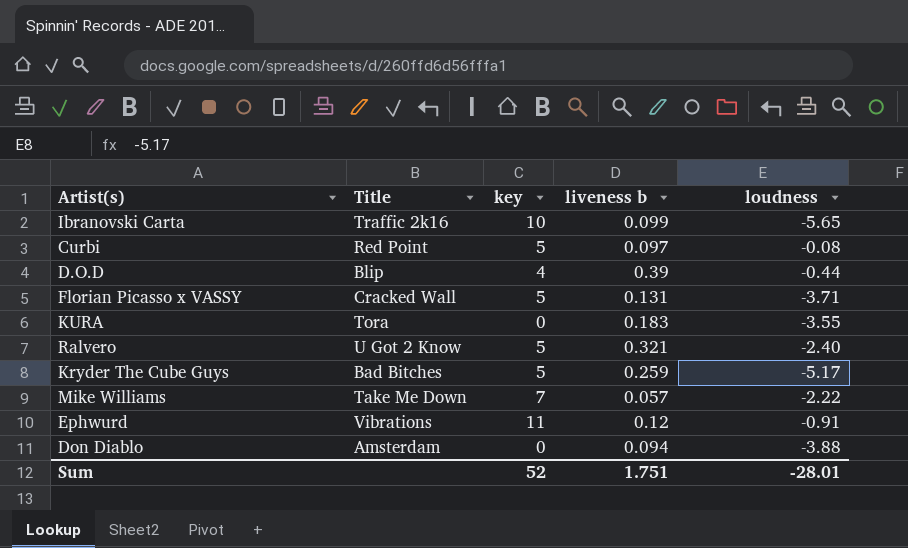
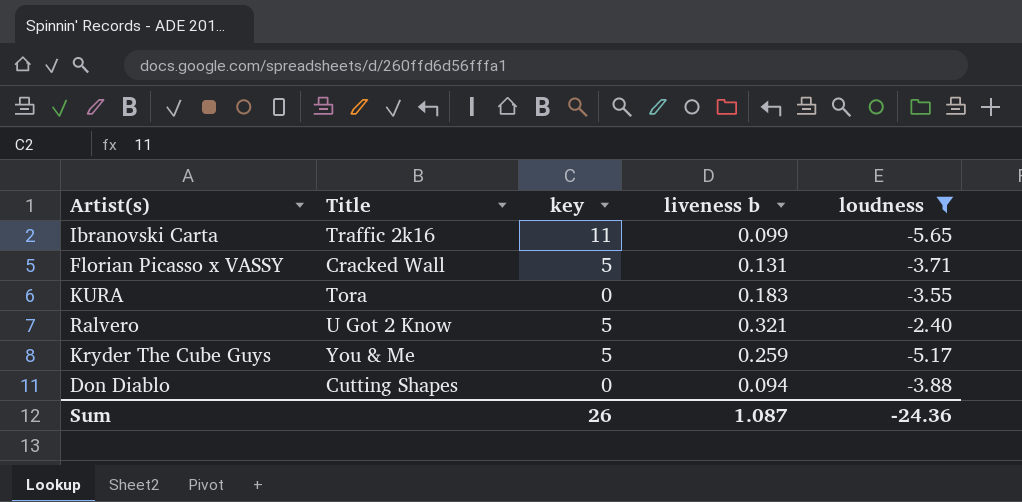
filter: none -> loudness <= -2.40
Ibranovski Carta | key: 10 -> 11
Kryder The Cube Guys | Title: Bad Bitches -> You & Me
Don Diablo | Title: Amsterdam -> Cutting Shapes
Sum | key: 52 -> 26
Sum | liveness b: 1.751 -> 1.087
Sum | loudness: -28.01 -> -24.36

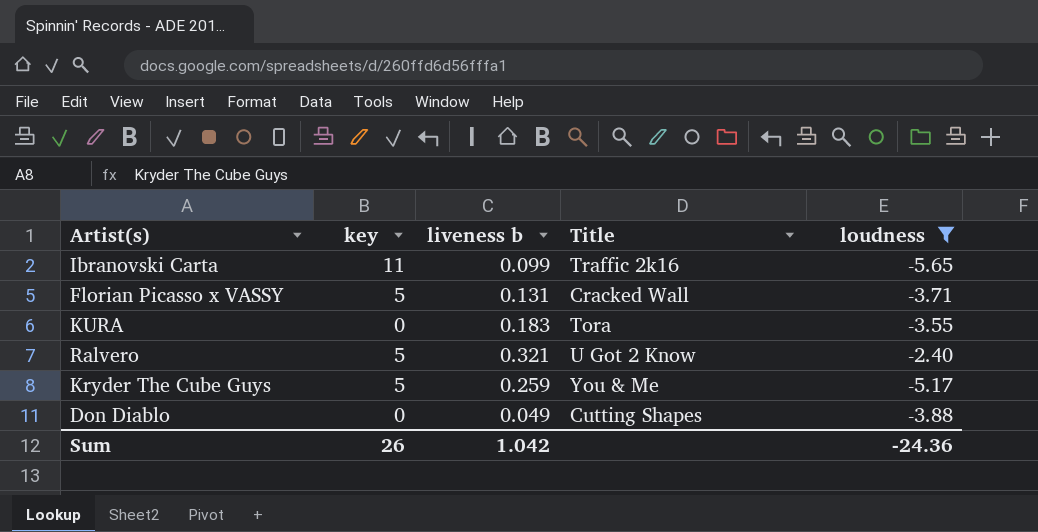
column Title | position: 2 -> 4
Don Diablo | liveness b: 0.094 -> 0.049
Sum | liveness b: 1.087 -> 1.042

